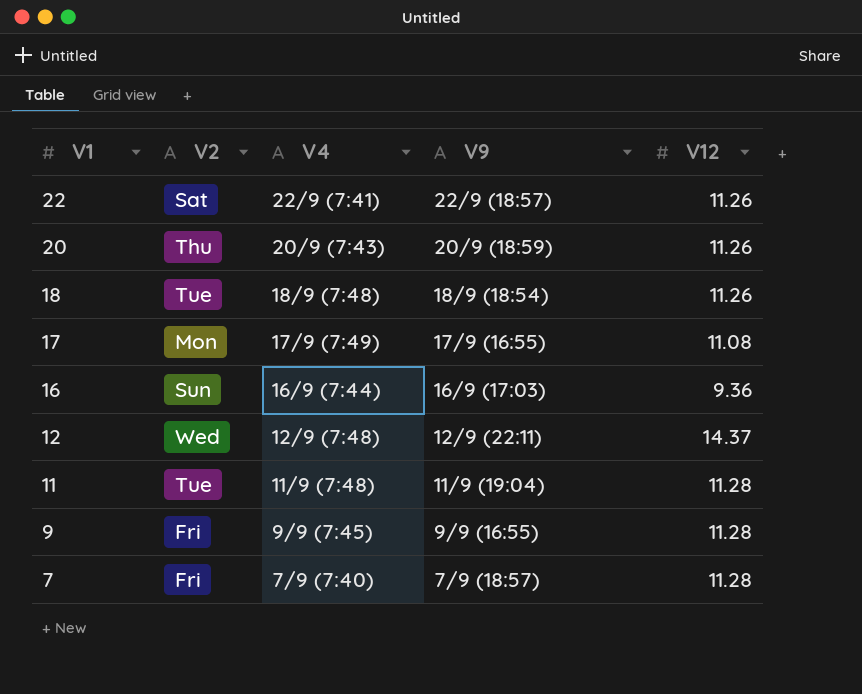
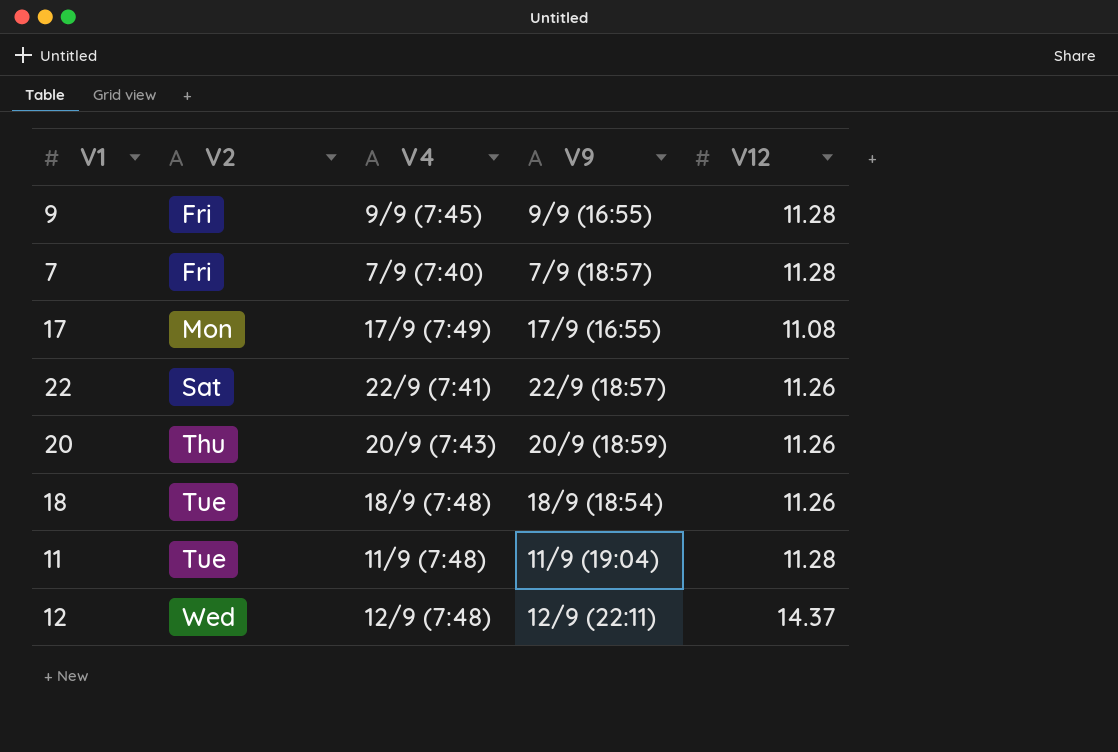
row order: V1 descending -> V2 ascending
row 16: Sun | 16/9 (7:44) | 16/9 (17:03) | 9.36 -> none

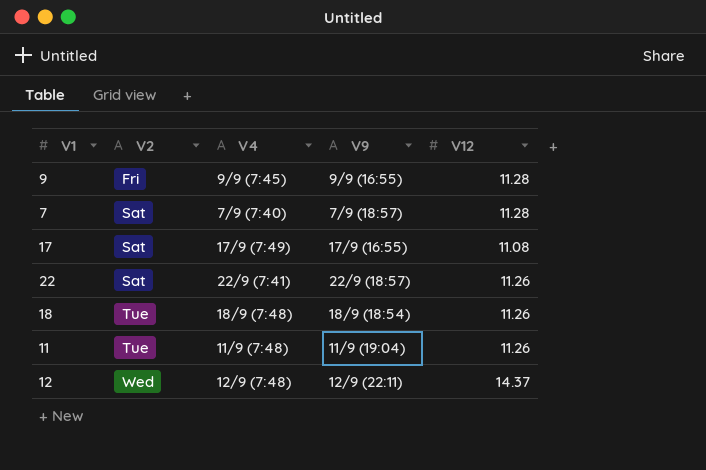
row 20: Thu | 20/9 (7:43) | 20/9 (18:59) | 11.26 -> none
7 | V2: Fri -> Sat
17 | V2: Mon -> Sat
11 | V12: 11.28 -> 11.26

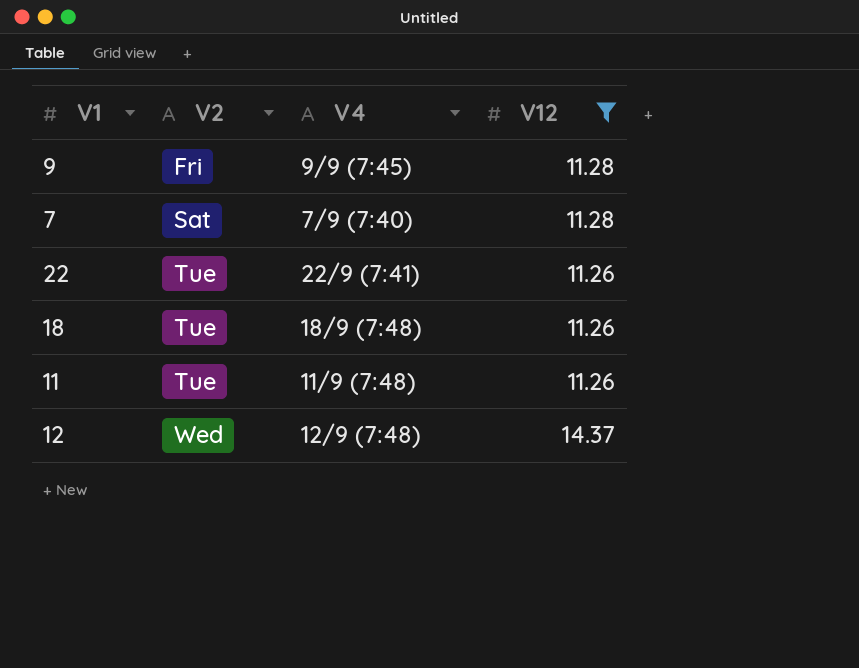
filter: none -> V12 != 11.08
column V9 | position: 4 -> none
22 | V2: Sat -> Tue

